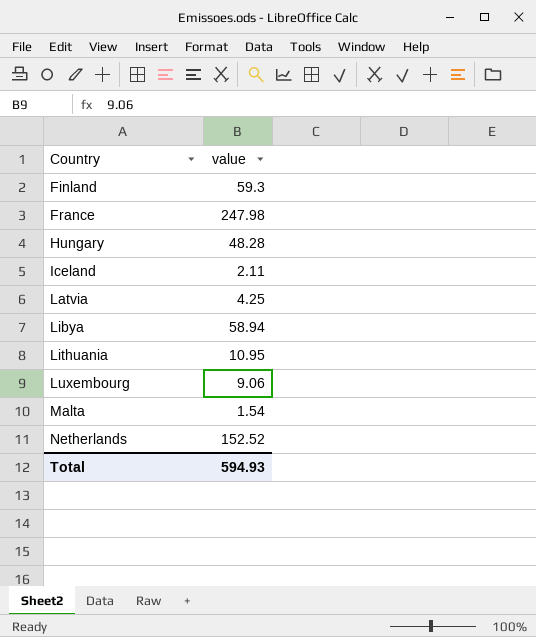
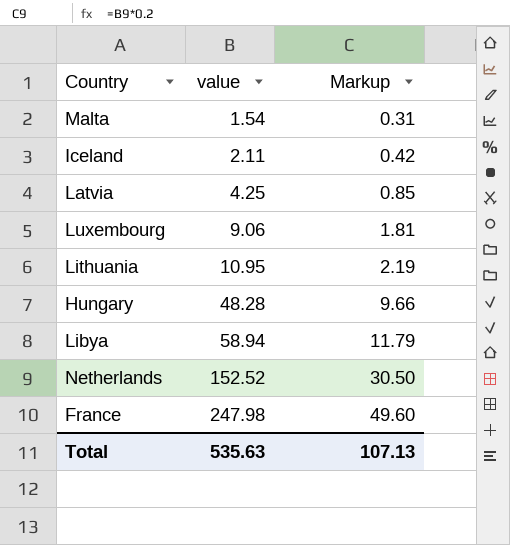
row order: Country ascending -> value ascending
column Markup | formula: none -> [value] * 0.2
row Finland: 59.3 -> none
Total | value: 594.93 -> 535.63

